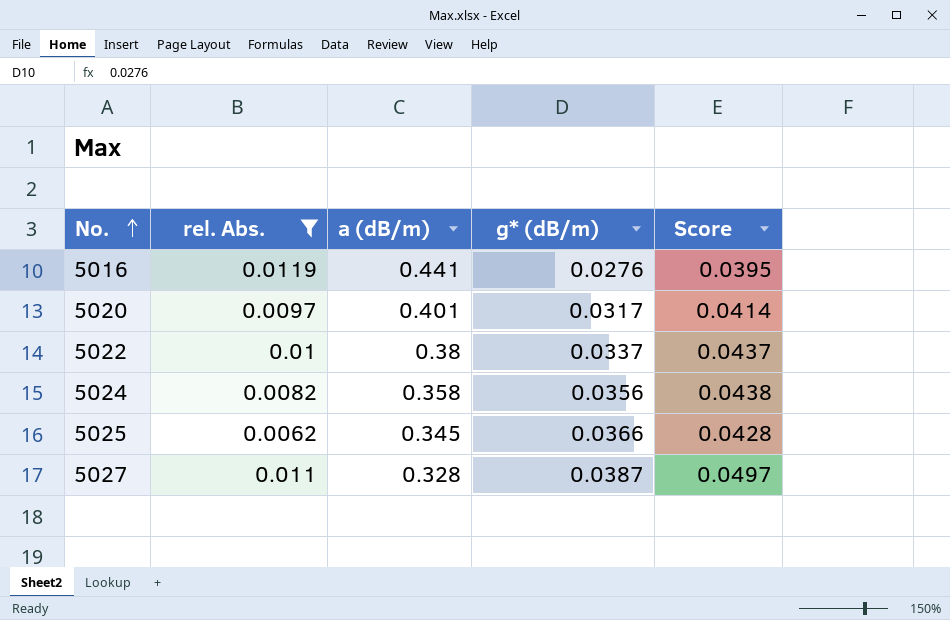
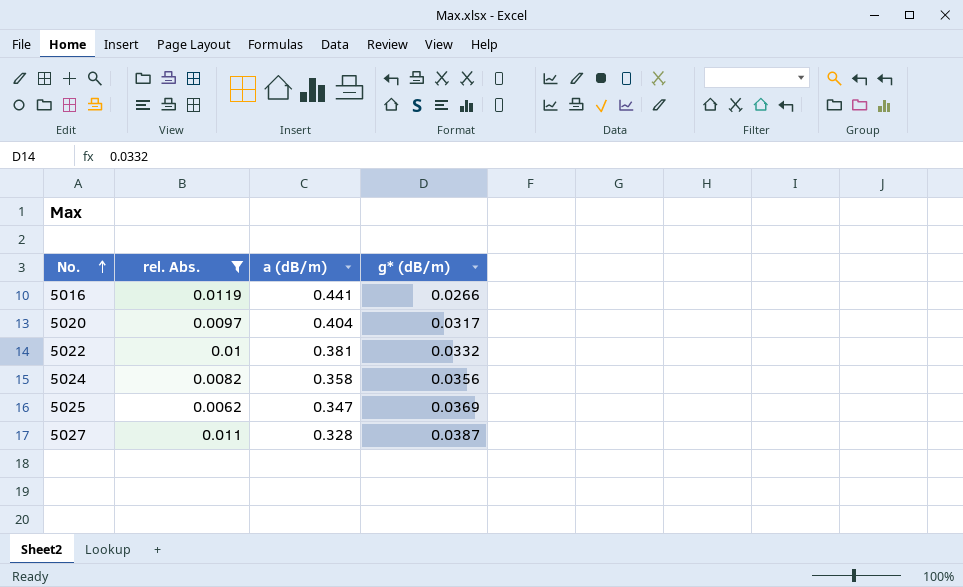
column Score | formula: [rel. Abs.] + [g* (dB/m)] -> none
5016 | g* (dB/m): 0.0276 -> 0.0266
5020 | a (dB/m): 0.401 -> 0.404
5022 | a (dB/m): 0.38 -> 0.381
5022 | g* (dB/m): 0.0337 -> 0.0332
5025 | a (dB/m): 0.345 -> 0.347
5025 | g* (dB/m): 0.0366 -> 0.0369

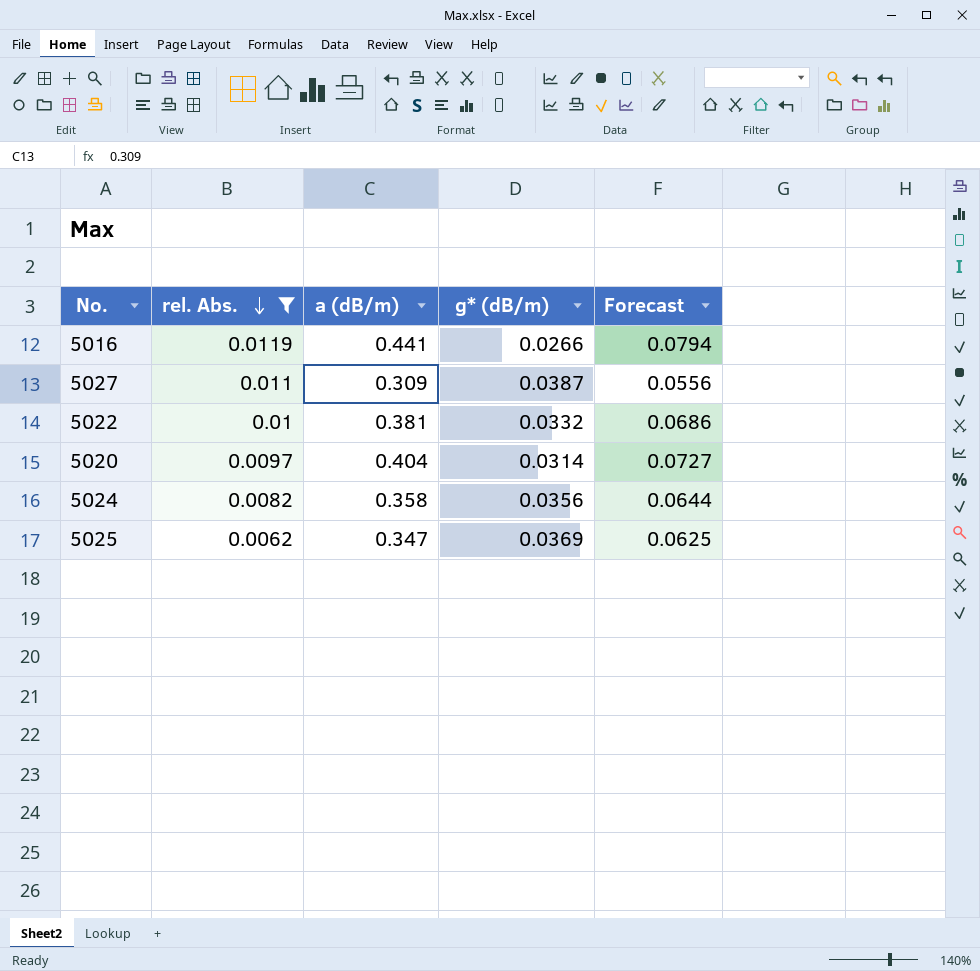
row order: No. ascending -> rel. Abs. descending
column Forecast | formula: none -> [a (dB/m)] * 0.18
5027 | a (dB/m): 0.328 -> 0.309
5020 | g* (dB/m): 0.0317 -> 0.0314

